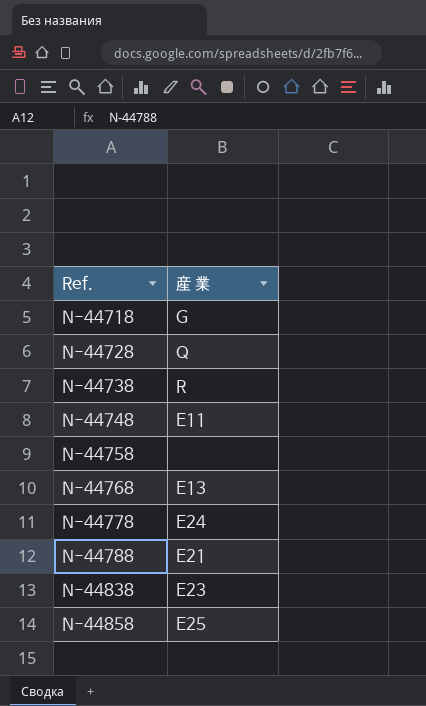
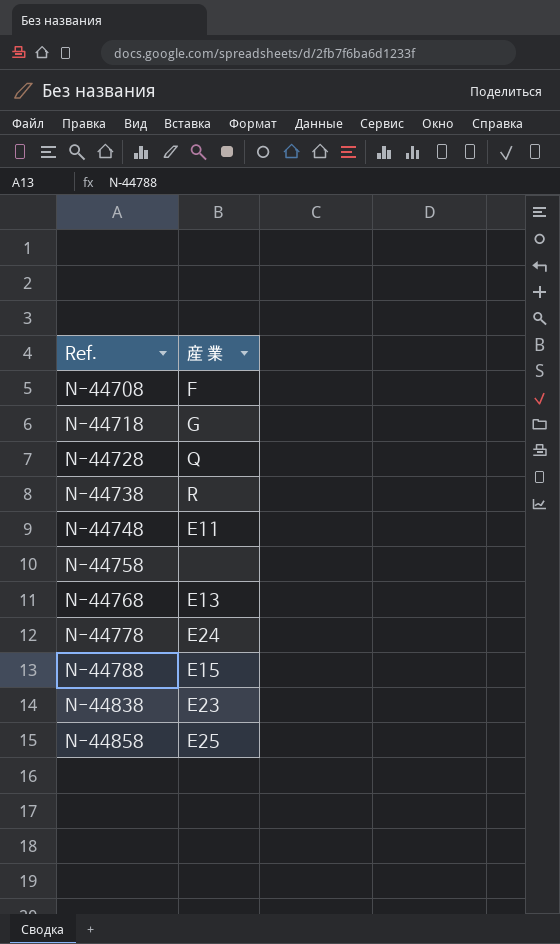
row N-44708: none -> F
N-44788 | 産 業: E21 -> E15

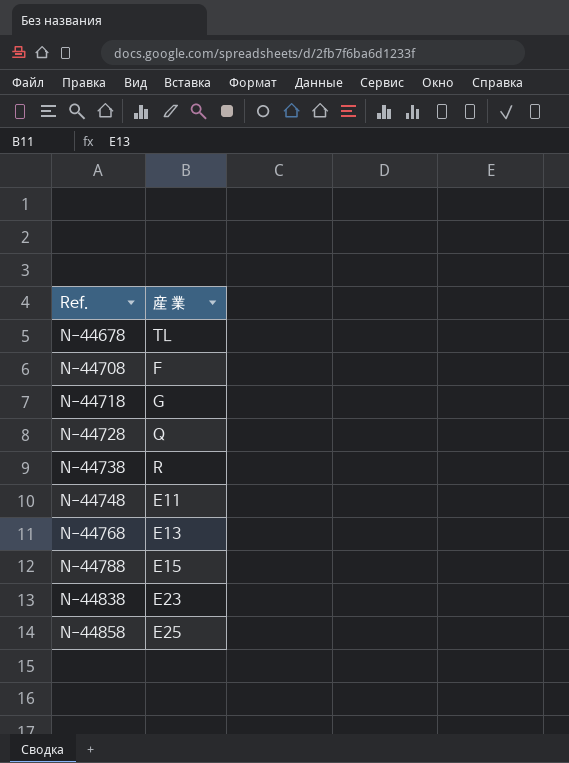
row N-44758: none -> none
row N-44778: E24 -> none
row N-44678: none -> TL

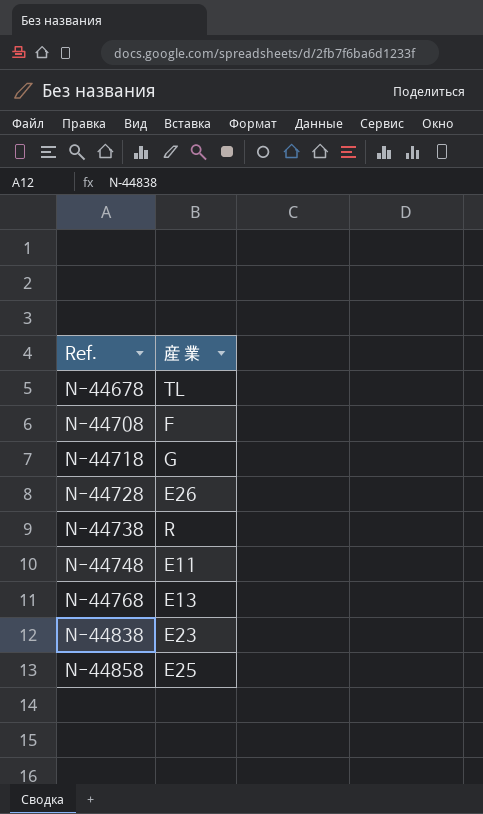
row N-44788: E15 -> none
N-44728 | 産 業: Q -> E26

